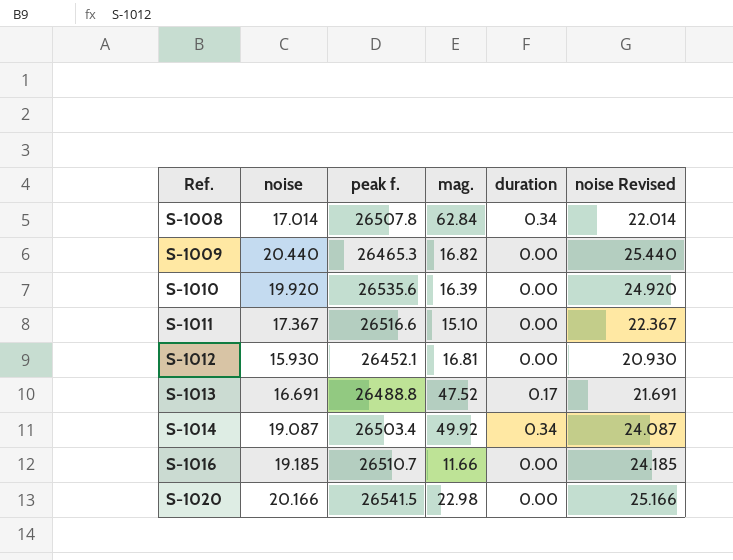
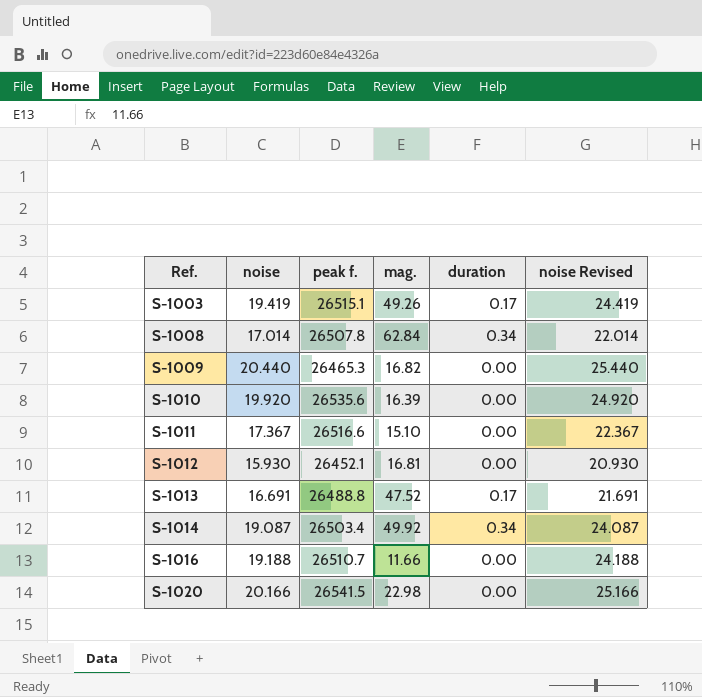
row S-1003: none -> 19.419 | 26515.1 | 49.26 | 0.17 | 24.419
S-1016 | noise: 19.185 -> 19.188
S-1016 | noise Revised: 24.185 -> 24.188

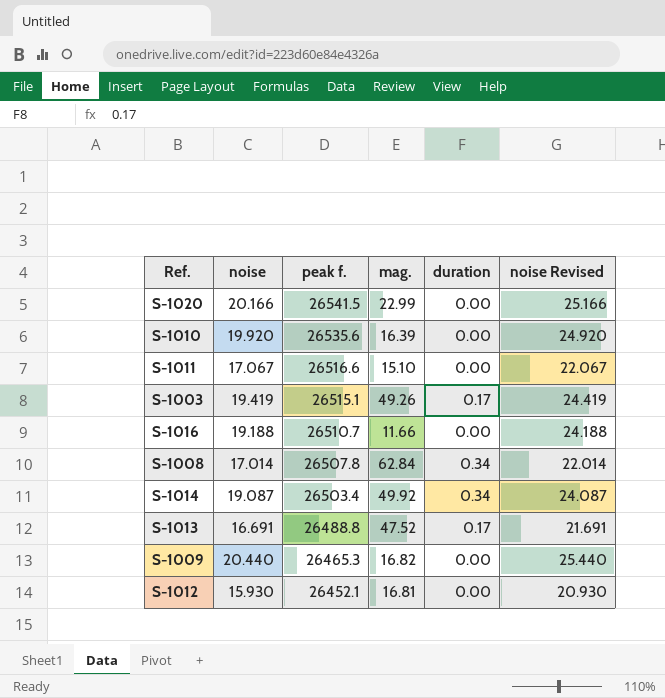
row order: Ref. ascending -> peak f. descending
S-1020 | mag.: 22.98 -> 22.99
S-1011 | noise: 17.367 -> 17.067
S-1011 | noise Revised: 22.367 -> 22.067

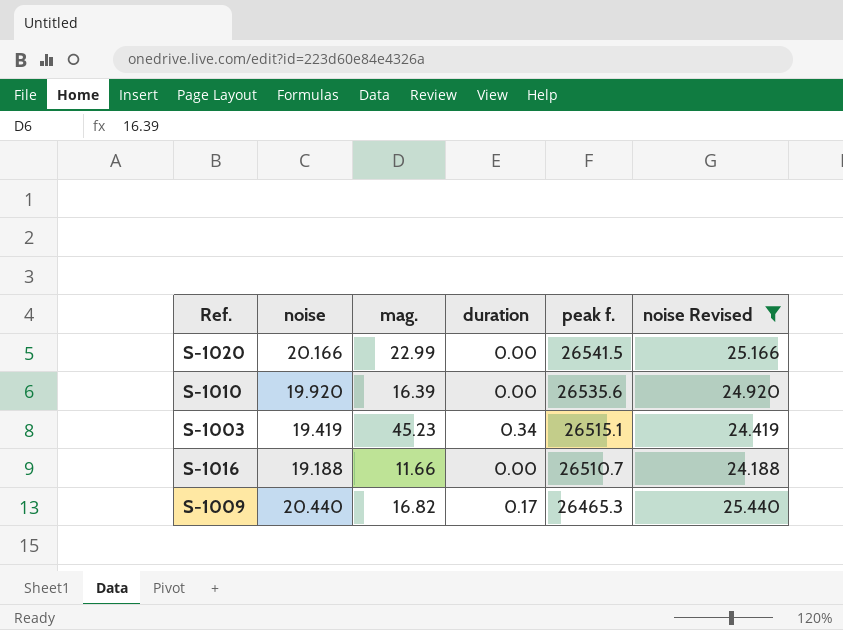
filter: none -> noise Revised >= 24.188
column peak f. | position: 3 -> 5
S-1003 | mag.: 49.26 -> 45.23
S-1003 | duration: 0.17 -> 0.34
S-1009 | duration: 0.00 -> 0.17

